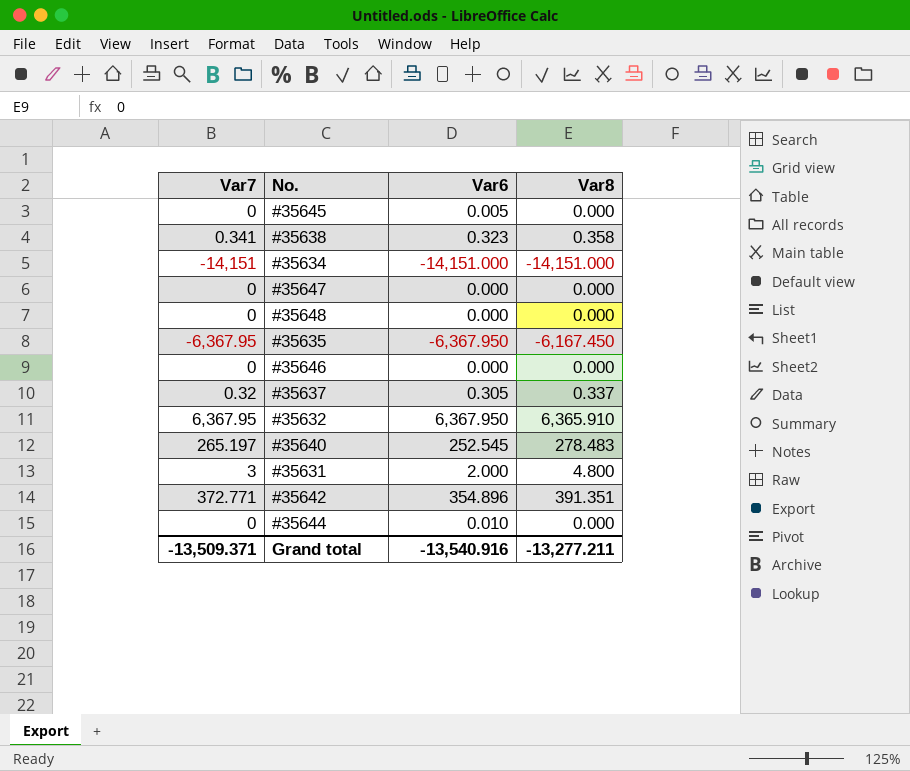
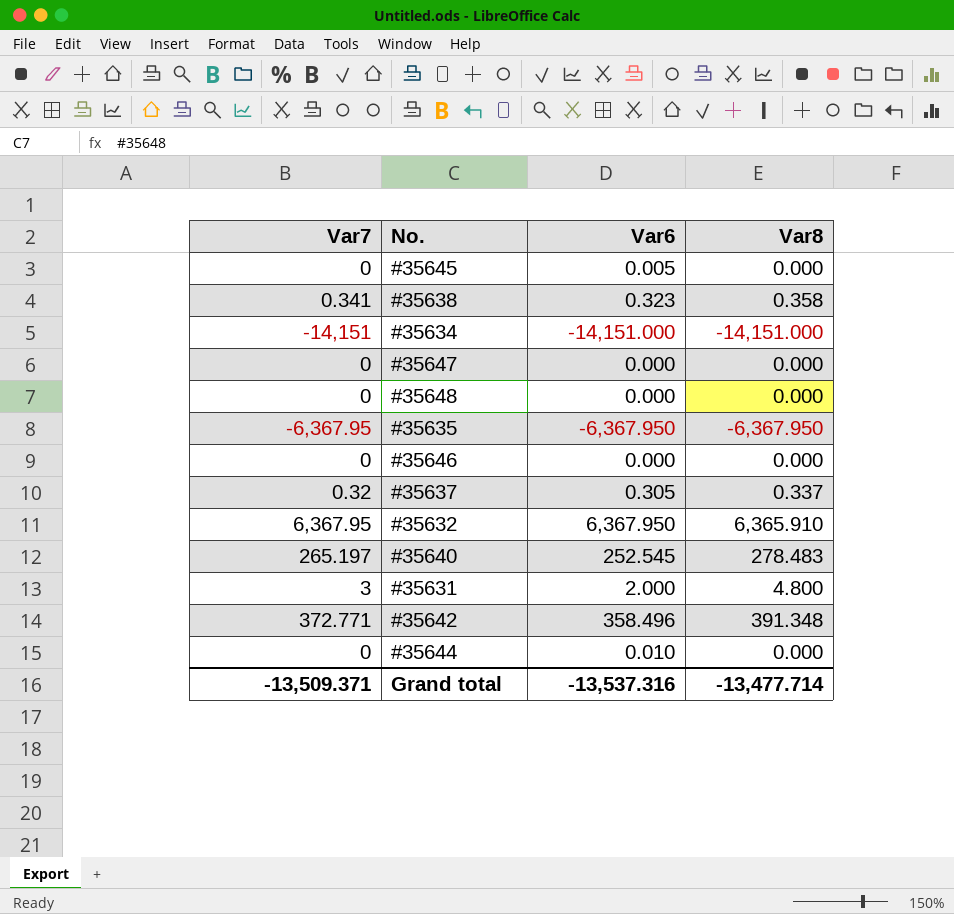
#35635 | Var8: -6,167.450 -> -6,367.950
#35642 | Var6: 354.896 -> 358.496
#35642 | Var8: 391.351 -> 391.348
Grand total | Var6: -13,540.916 -> -13,537.316
Grand total | Var8: -13,277.211 -> -13,477.714

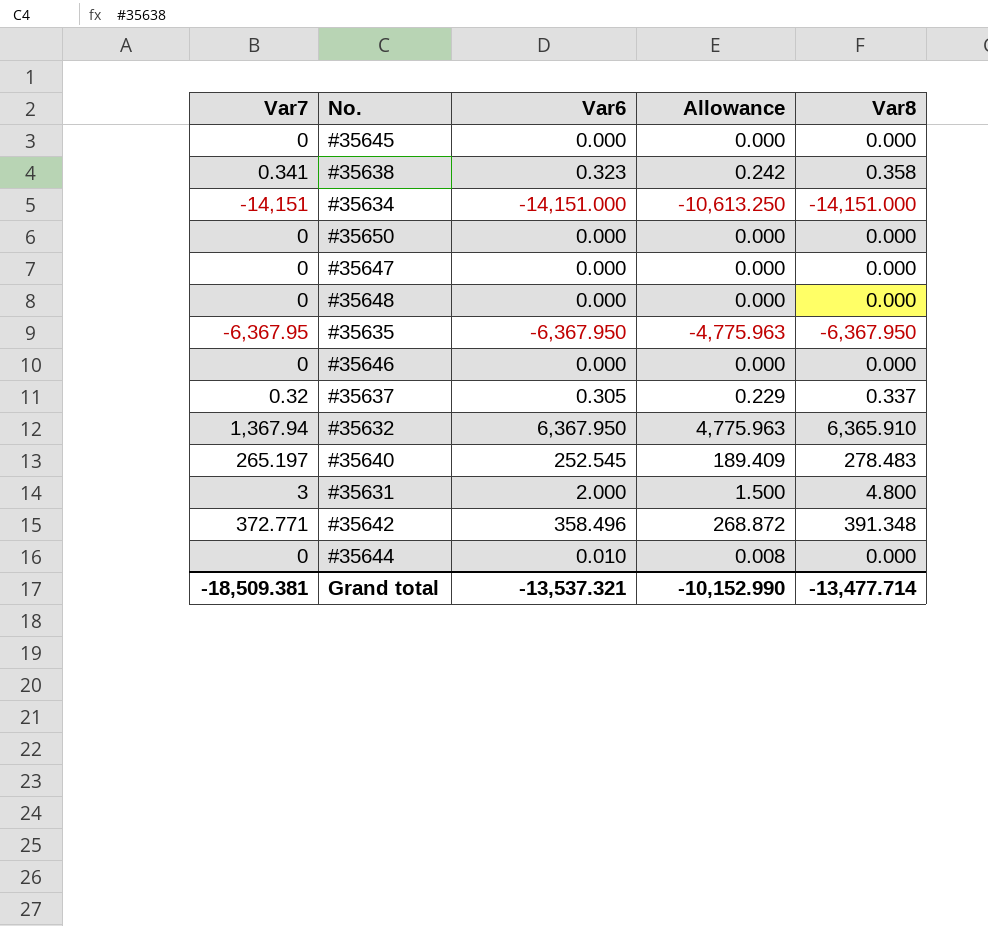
column Allowance | formula: none -> [Var6] * 0.75
#35645 | Var6: 0.005 -> 0.000
row #35650: none -> 0 | 0.000 | 0.000 | 0.000
#35632 | Var7: 6,367.95 -> 1,367.94
Grand total | Var7: -13,509.371 -> -18,509.381
Grand total | Var6: -13,537.316 -> -13,537.321

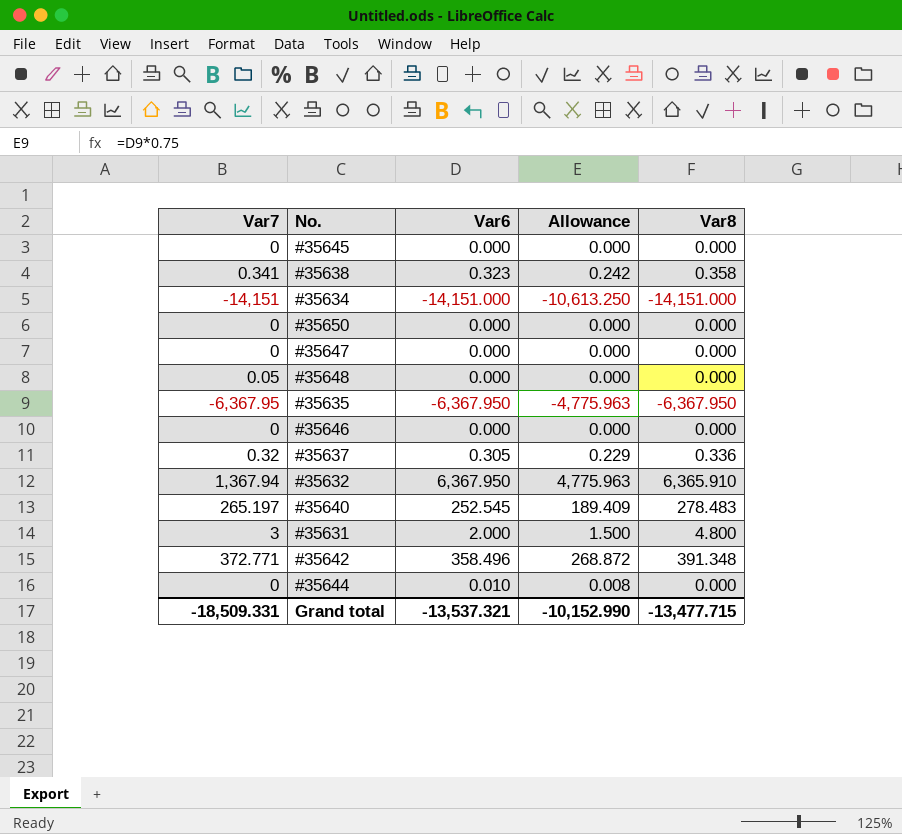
#35648 | Var7: 0 -> 0.05
#35637 | Var8: 0.337 -> 0.336
Grand total | Var7: -18,509.381 -> -18,509.331
Grand total | Var8: -13,477.714 -> -13,477.715

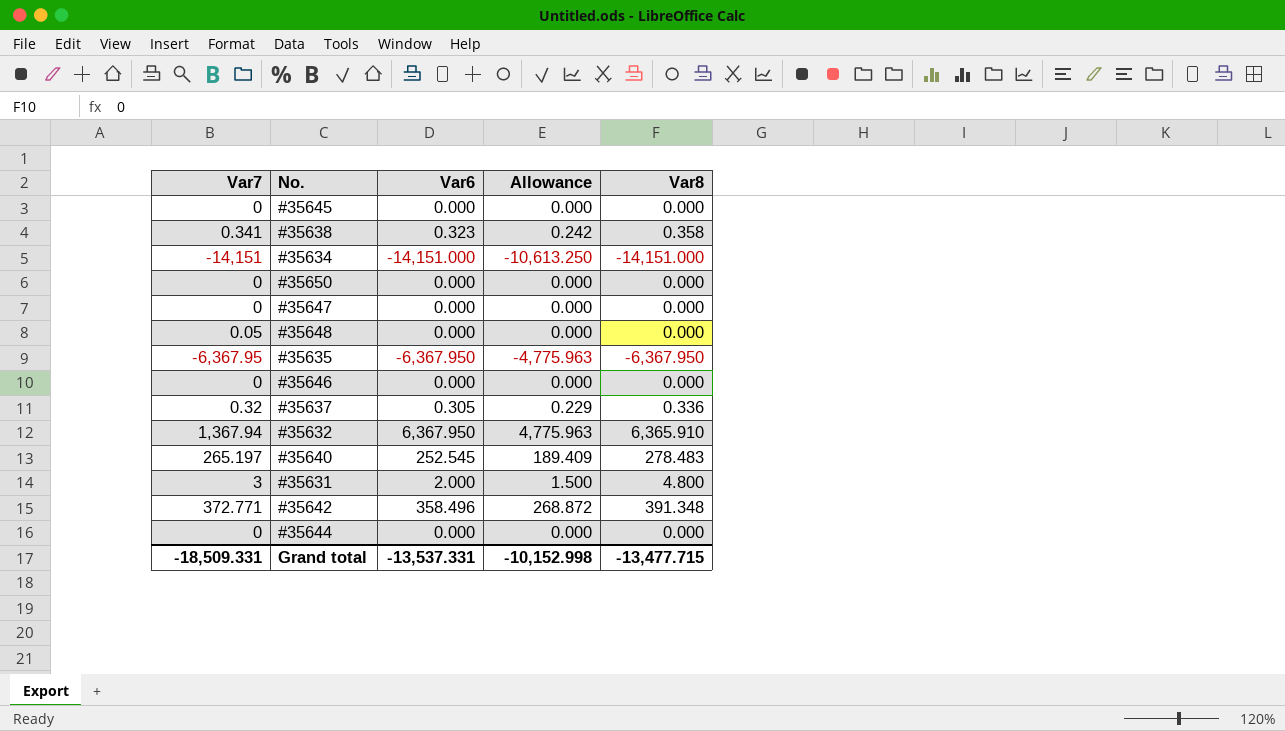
#35644 | Var6: 0.010 -> 0.000
#35644 | Allowance: 0.008 -> 0.000
Grand total | Var6: -13,537.321 -> -13,537.331
Grand total | Allowance: -10,152.990 -> -10,152.998

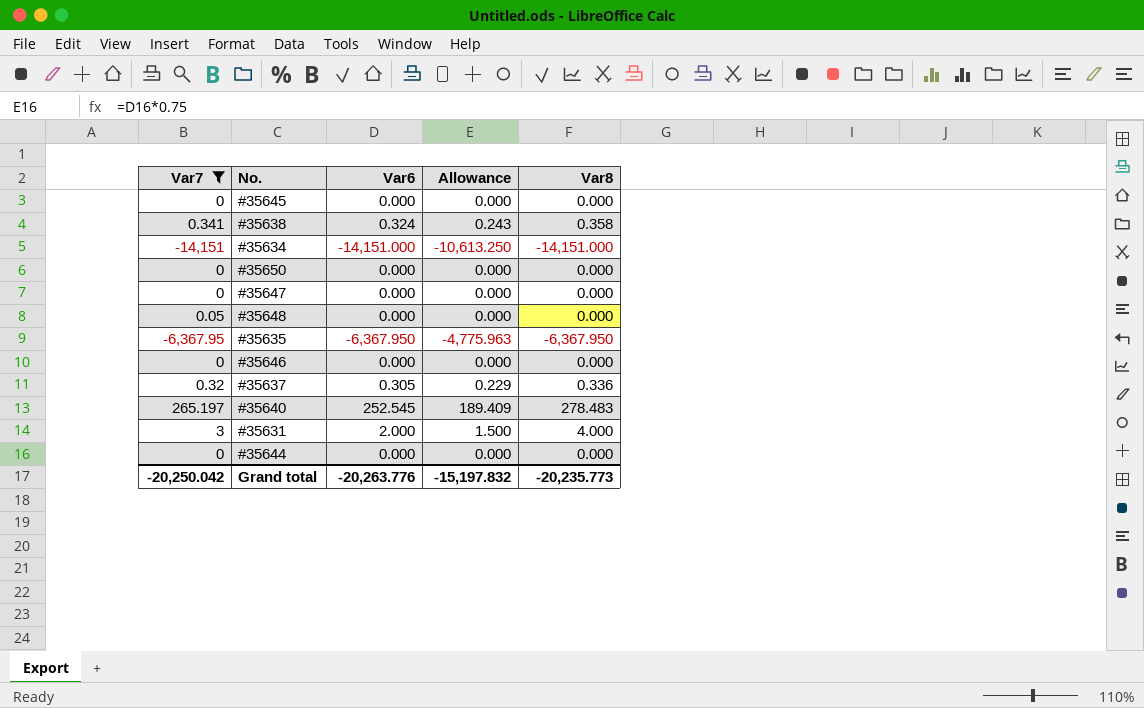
filter: none -> Var7 <= 265.197
#35638 | Var6: 0.323 -> 0.324
#35638 | Allowance: 0.242 -> 0.243
#35631 | Var8: 4.800 -> 4.000
Grand total | Var7: -18,509.331 -> -20,250.042
Grand total | Var6: -13,537.331 -> -20,263.776
Grand total | Allowance: -10,152.998 -> -15,197.832
Grand total | Var8: -13,477.715 -> -20,235.773

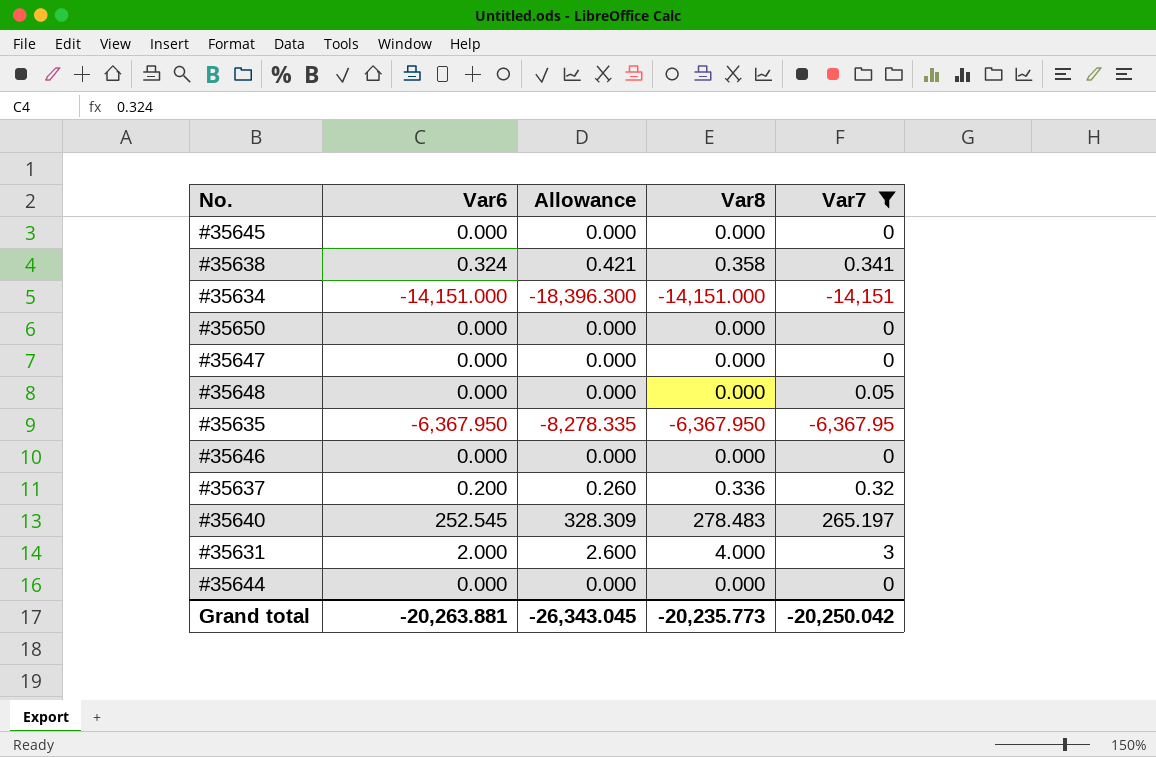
column Allowance | formula: [Var6] * 0.75 -> [Var6] * 1.3
column Var7 | position: 1 -> 5
#35637 | Var6: 0.305 -> 0.200
Grand total | Var6: -20,263.776 -> -20,263.881
Grand total | Allowance: -15,197.832 -> -26,343.045

